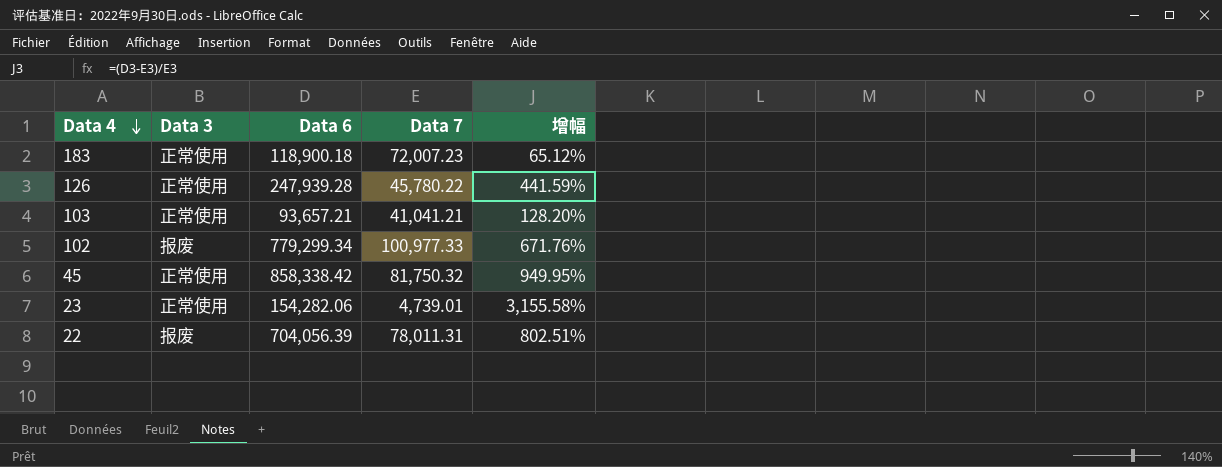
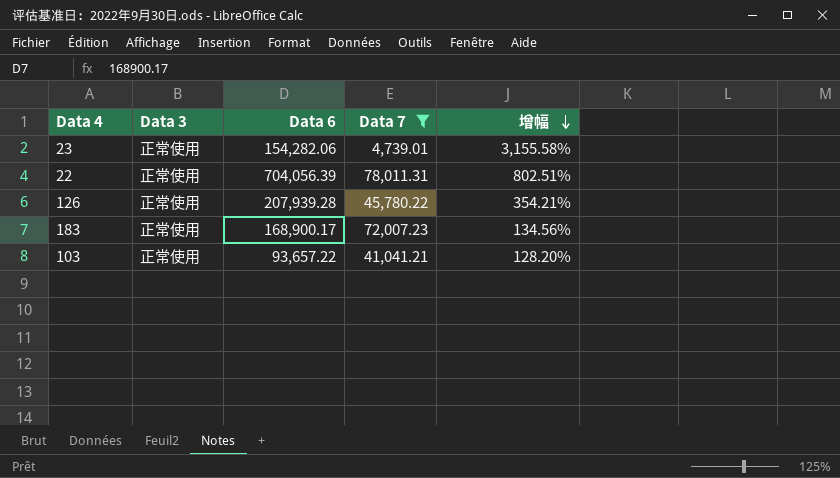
filter: none -> Data 7 <= 78,011.31
row order: Data 4 descending -> 增幅 descending
22 | Data 3: 报废 -> 正常使用
126 | Data 6: 247,939.28 -> 207,939.28
126 | 增幅: 441.59% -> 354.21%
183 | Data 6: 118,900.18 -> 168,900.17
183 | 增幅: 65.12% -> 134.56%
103 | Data 6: 93,657.21 -> 93,657.22

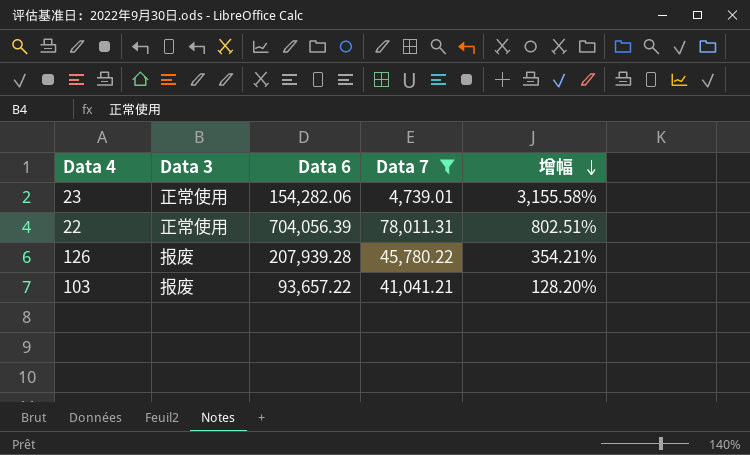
row 183: 正常使用 | 168,900.17 | 72,007.23 | 134.56% -> none
126 | Data 3: 正常使用 -> 报废
103 | Data 3: 正常使用 -> 报废

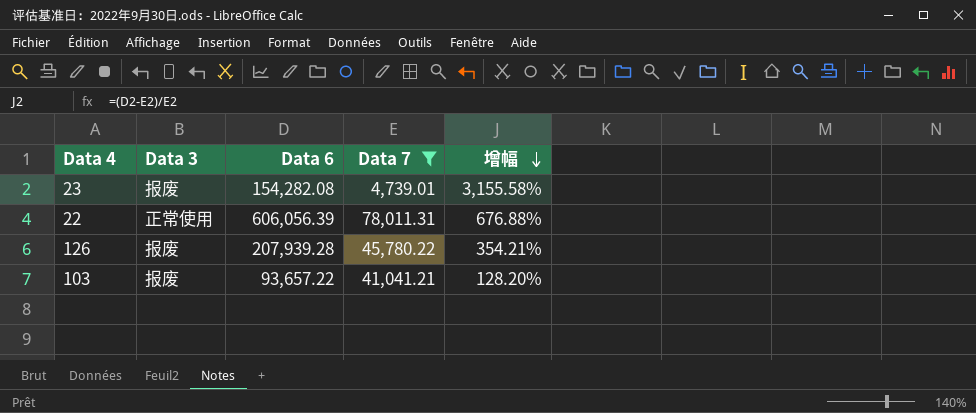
23 | Data 3: 正常使用 -> 报废
23 | Data 6: 154,282.06 -> 154,282.08
22 | Data 6: 704,056.39 -> 606,056.39
22 | 增幅: 802.51% -> 676.88%

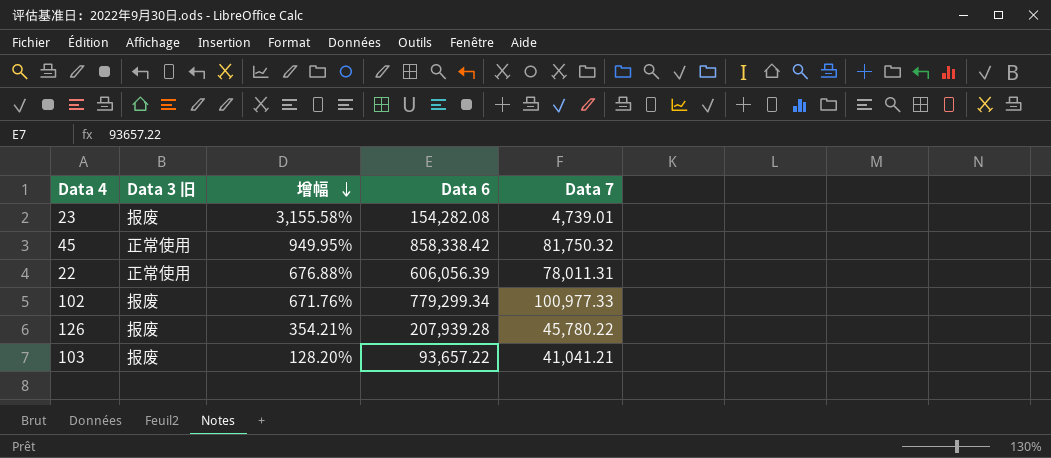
filter: Data 7 <= 78,011.31 -> none
column name: Data 3 -> Data 3 旧
column 增幅 | position: 5 -> 3

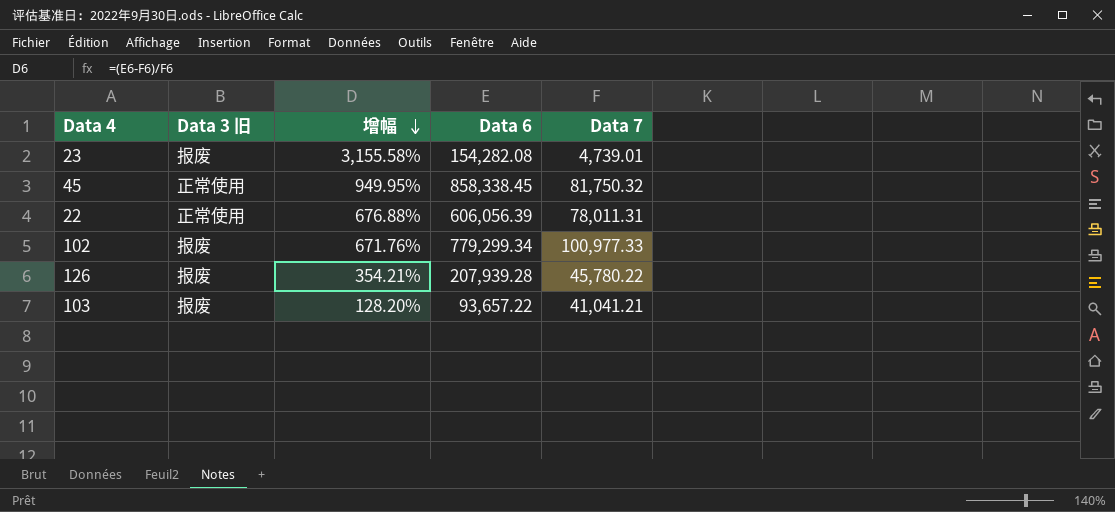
45 | Data 6: 858,338.42 -> 858,338.45

